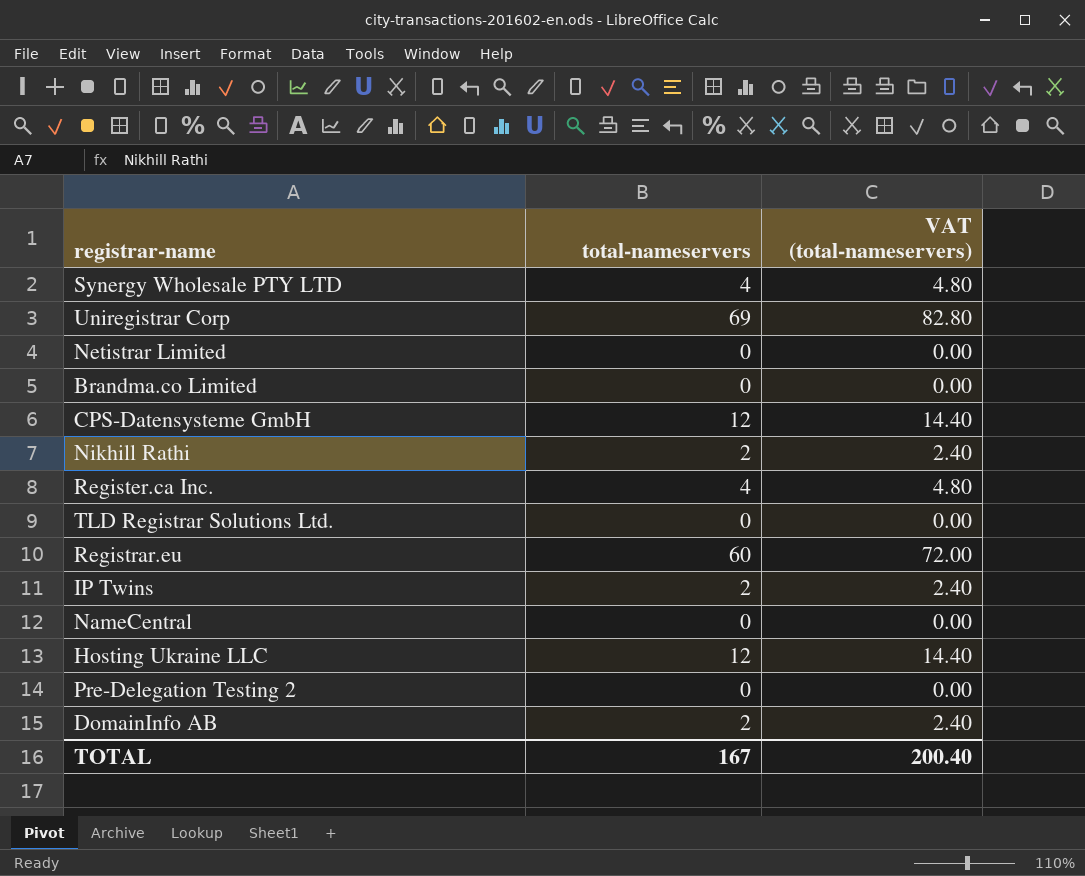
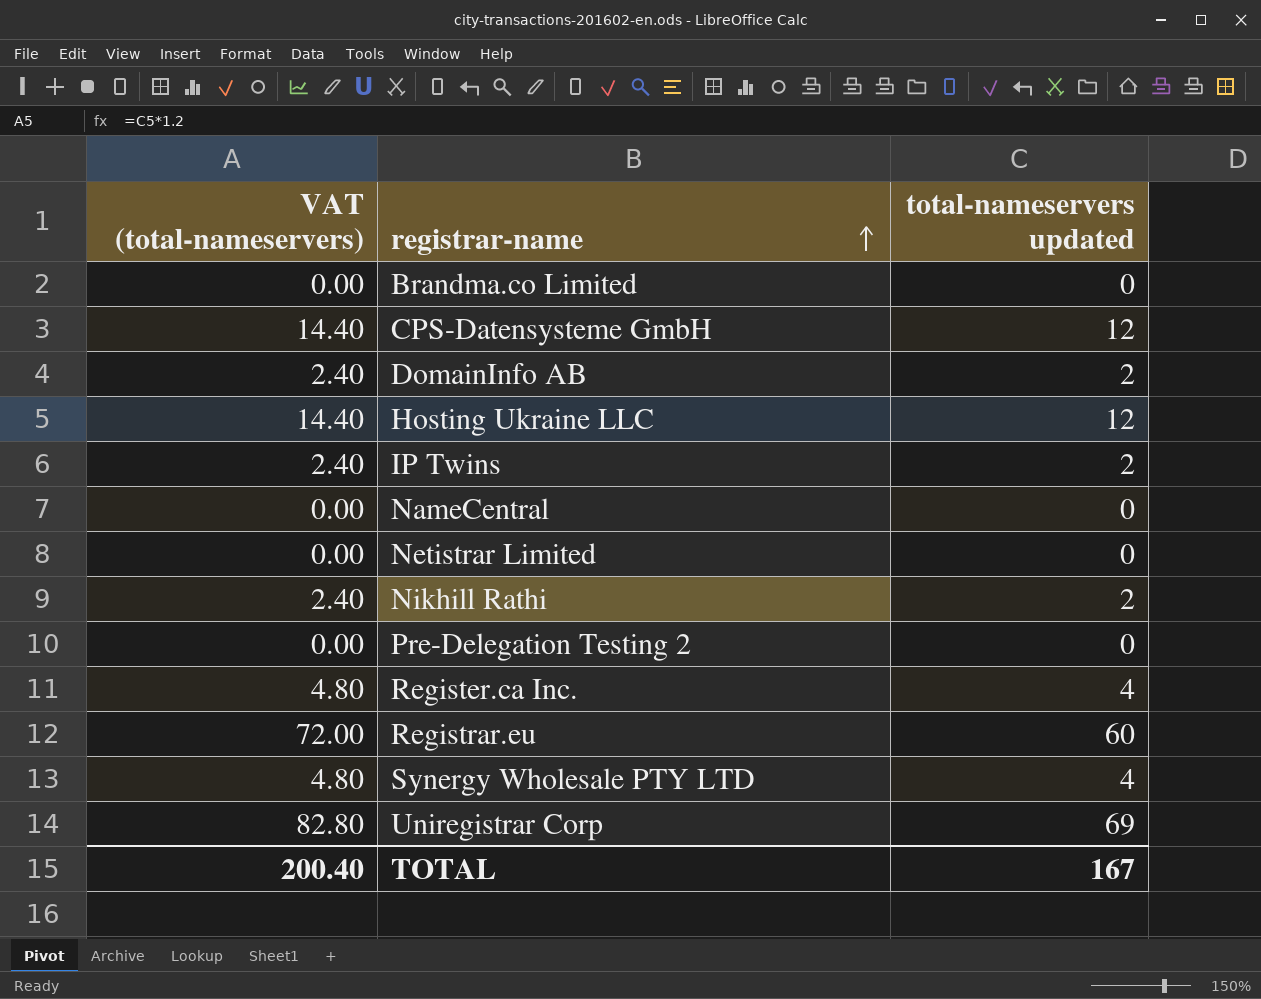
row order: none -> registrar-name ascending
column VAT (total-nameservers) | position: 3 -> 1
column name: total-nameservers -> total-nameservers updated
row TLD Registrar Solutions Ltd.: 0 | 0.00 -> none

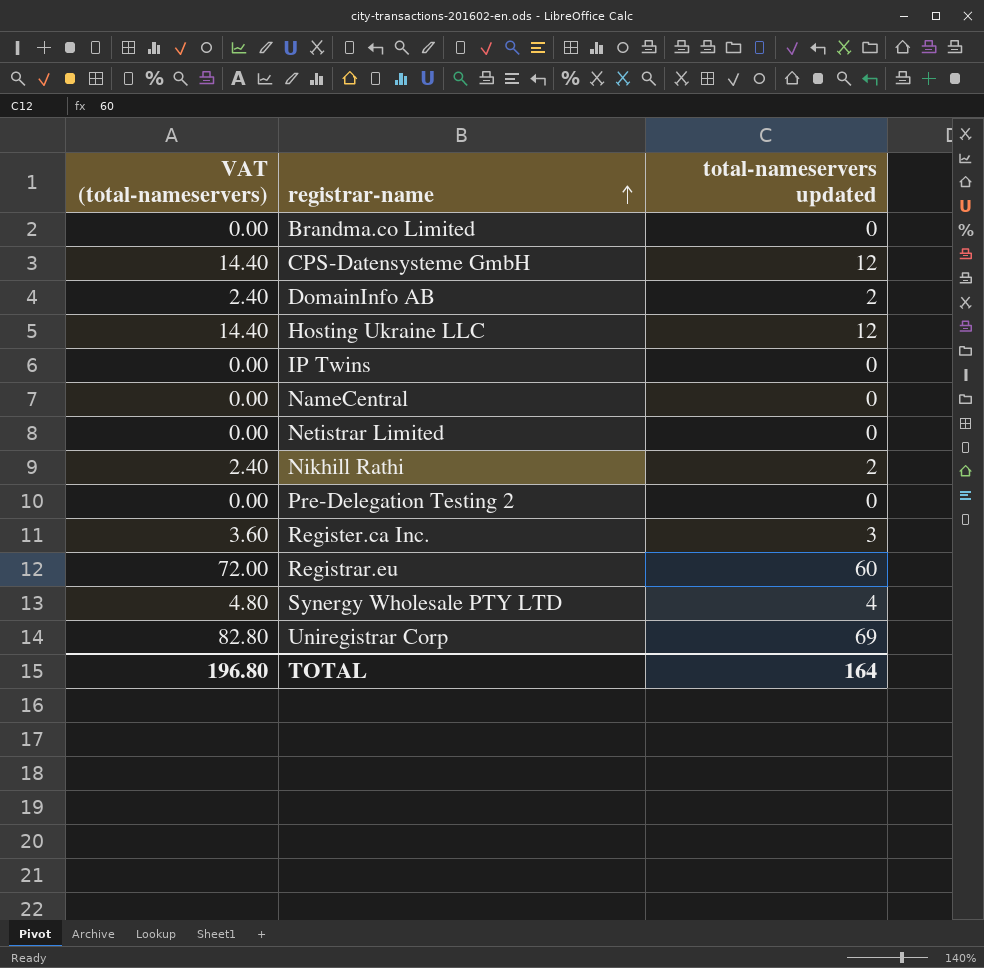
IP Twins | VAT (total-nameservers): 2.40 -> 0.00
IP Twins | total-nameservers updated: 2 -> 0
Register.ca Inc. | VAT (total-nameservers): 4.80 -> 3.60
Register.ca Inc. | total-nameservers updated: 4 -> 3
TOTAL | VAT (total-nameservers): 200.40 -> 196.80
TOTAL | total-nameservers updated: 167 -> 164

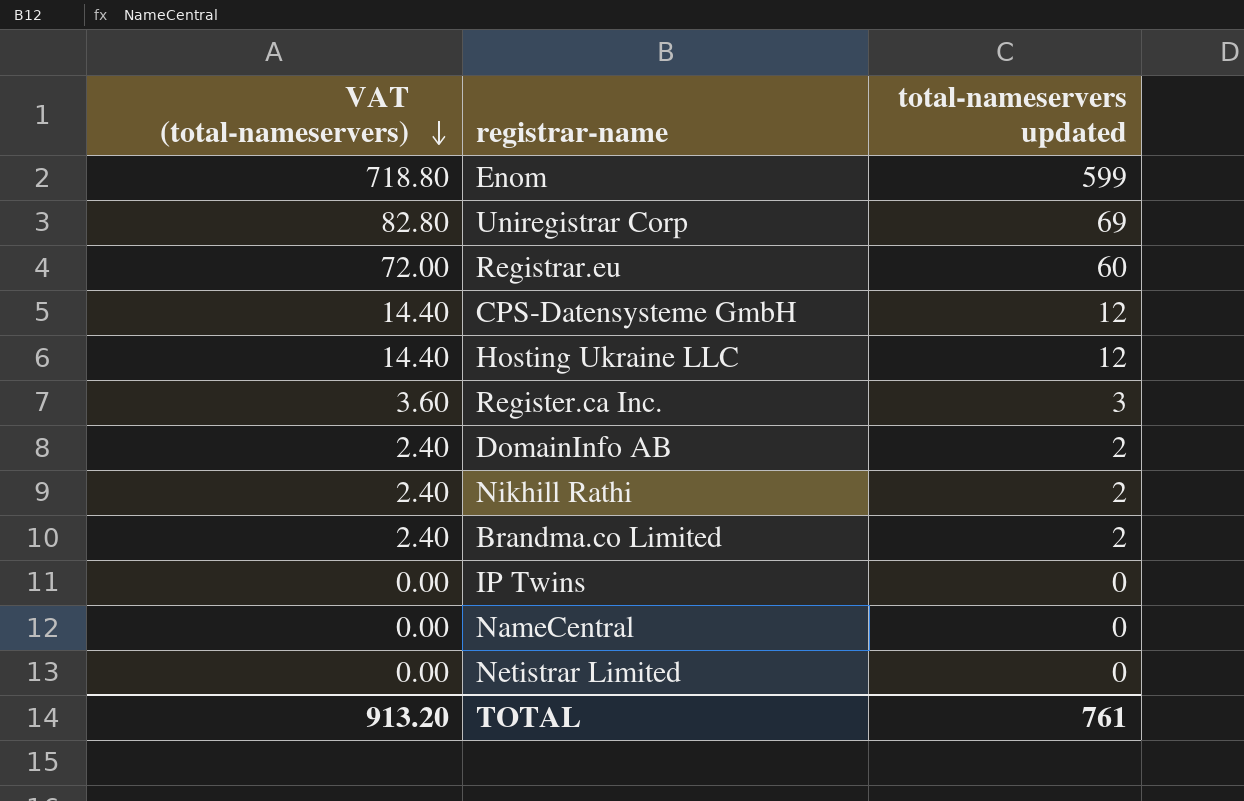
row order: registrar-name ascending -> VAT (total-nameservers) descending
row Pre-Delegation Testing 2: 0.00 | 0 -> none
row Synergy Wholesale PTY LTD: 4.80 | 4 -> none
row Enom: none -> 718.80 | 599
Brandma.co Limited | VAT (total-nameservers): 0.00 -> 2.40
Brandma.co Limited | total-nameservers updated: 0 -> 2
TOTAL | VAT (total-nameservers): 196.80 -> 913.20
TOTAL | total-nameservers updated: 164 -> 761

